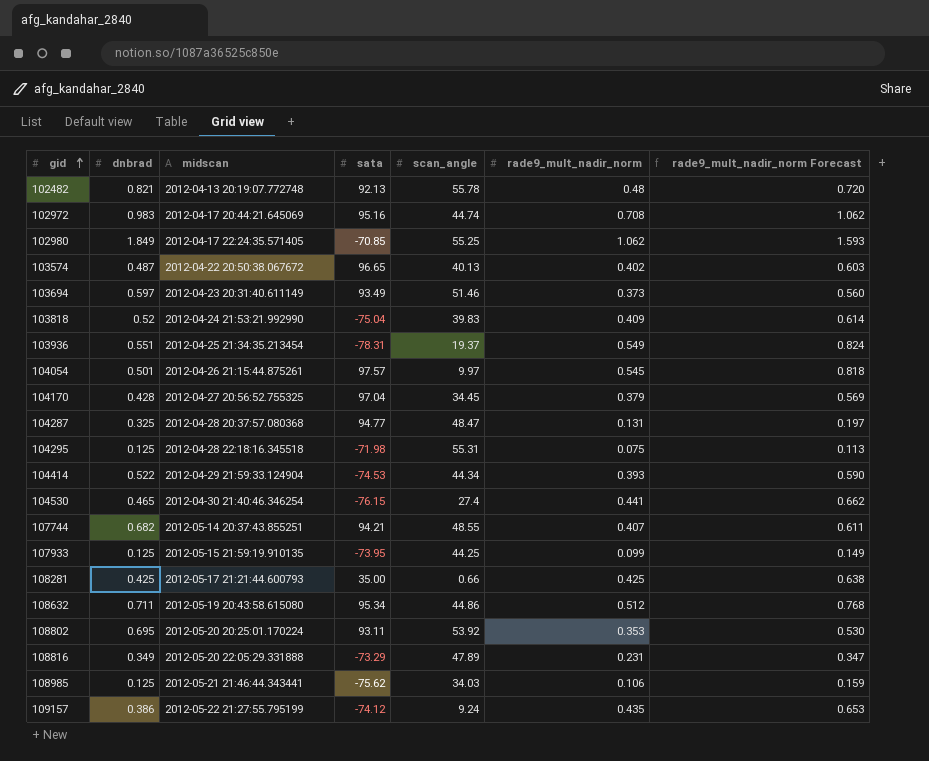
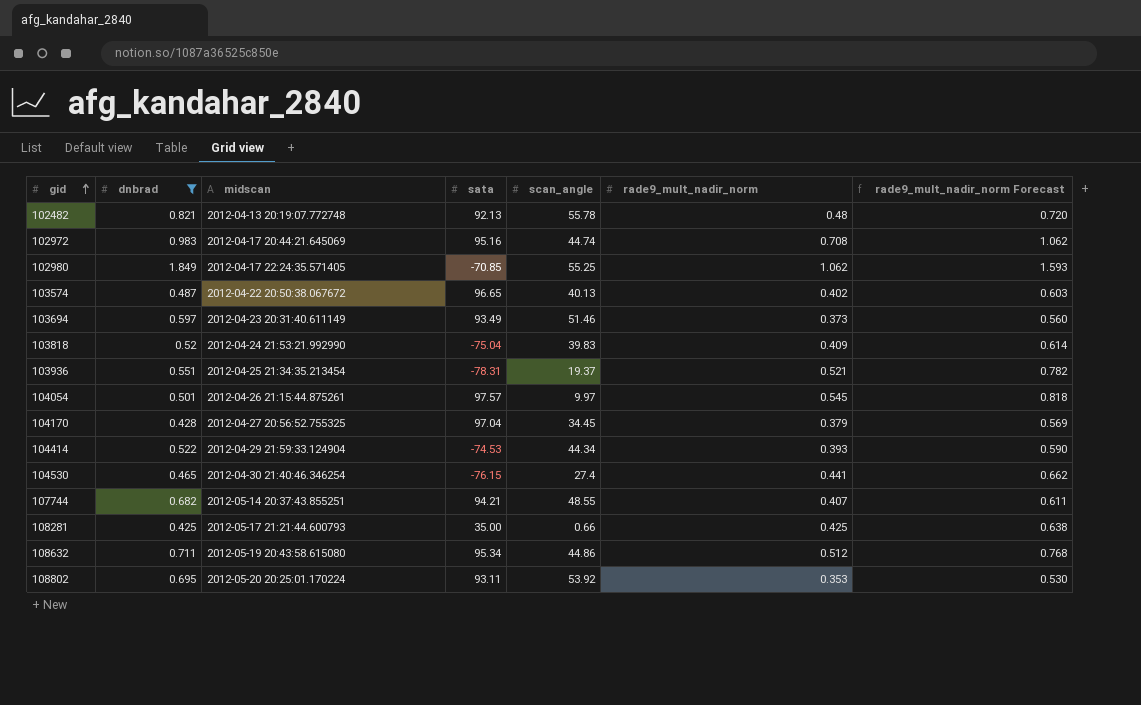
filter: none -> dnbrad >= 0.425
103936 | rade9_mult_nadir_norm: 0.549 -> 0.521
103936 | rade9_mult_nadir_norm Forecast: 0.824 -> 0.782

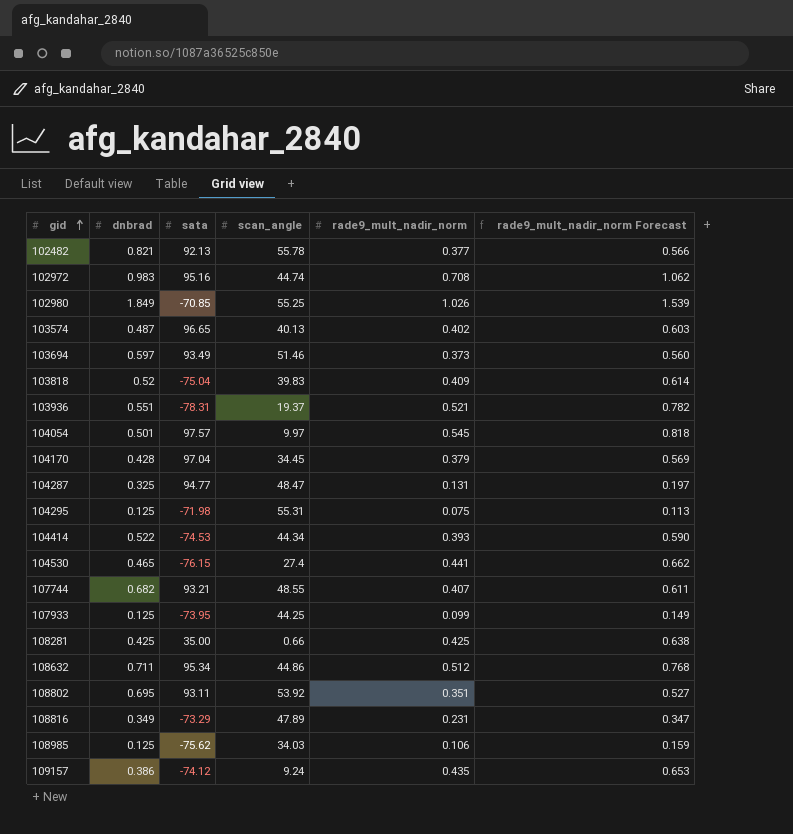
filter: dnbrad >= 0.425 -> none
column midscan | position: 3 -> none
102482 | rade9_mult_nadir_norm: 0.48 -> 0.377
102482 | rade9_mult_nadir_norm Forecast: 0.720 -> 0.566
102980 | rade9_mult_nadir_norm: 1.062 -> 1.026
102980 | rade9_mult_nadir_norm Forecast: 1.593 -> 1.539
107744 | sata: 94.21 -> 93.21
108802 | rade9_mult_nadir_norm: 0.353 -> 0.351
108802 | rade9_mult_nadir_norm Forecast: 0.530 -> 0.527

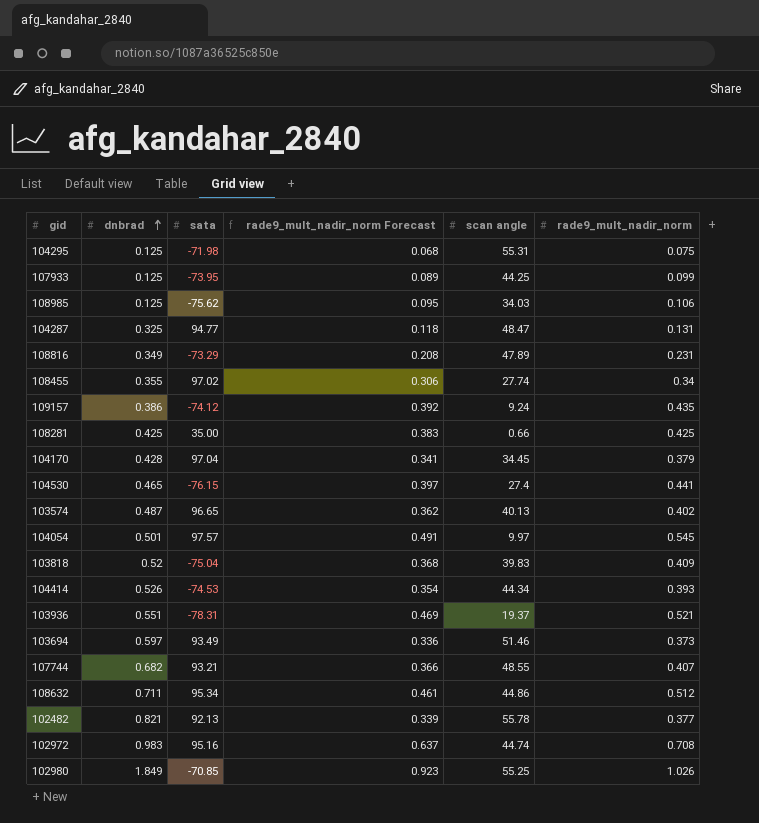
row order: gid ascending -> dnbrad ascending
column rade9_mult_nadir_norm Forecast | formula: [rade9_mult_nadir_norm] * 1.5 -> [rade9_mult_nadir_norm] * 0.9
column rade9_mult_nadir_norm Forecast | position: 6 -> 4
column name: scan_angle -> scan angle
row 108802: 0.695 | 93.11 | 53.92 | 0.351 | 0.527 -> none
row 108455: none -> 0.355 | 97.02 | 0.306 | 27.74 | 0.34
104414 | dnbrad: 0.522 -> 0.526

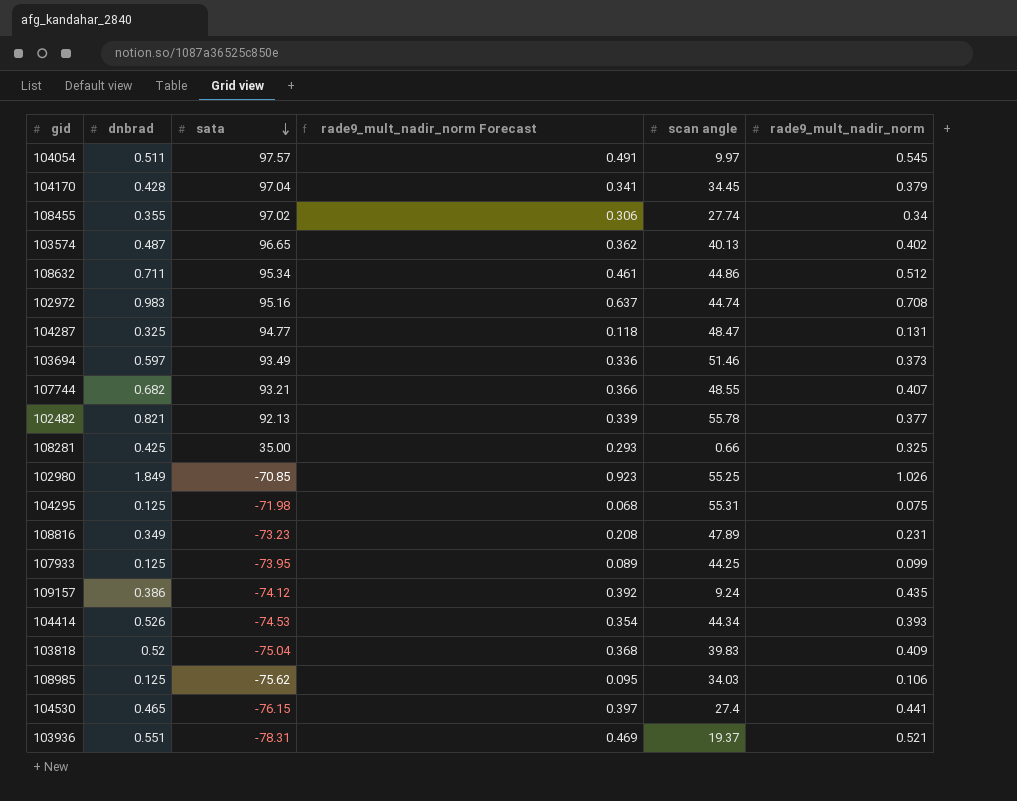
row order: dnbrad ascending -> sata descending
104054 | dnbrad: 0.501 -> 0.511
108281 | rade9_mult_nadir_norm Forecast: 0.383 -> 0.293
108281 | rade9_mult_nadir_norm: 0.425 -> 0.325
108816 | sata: -73.29 -> -73.23

